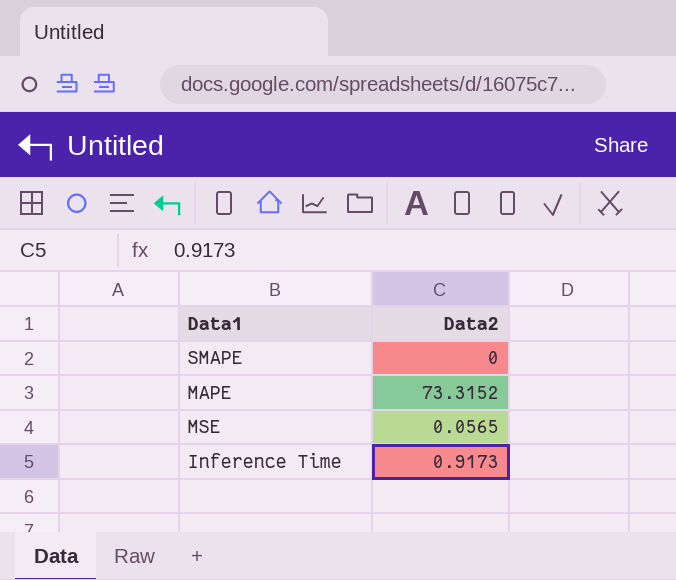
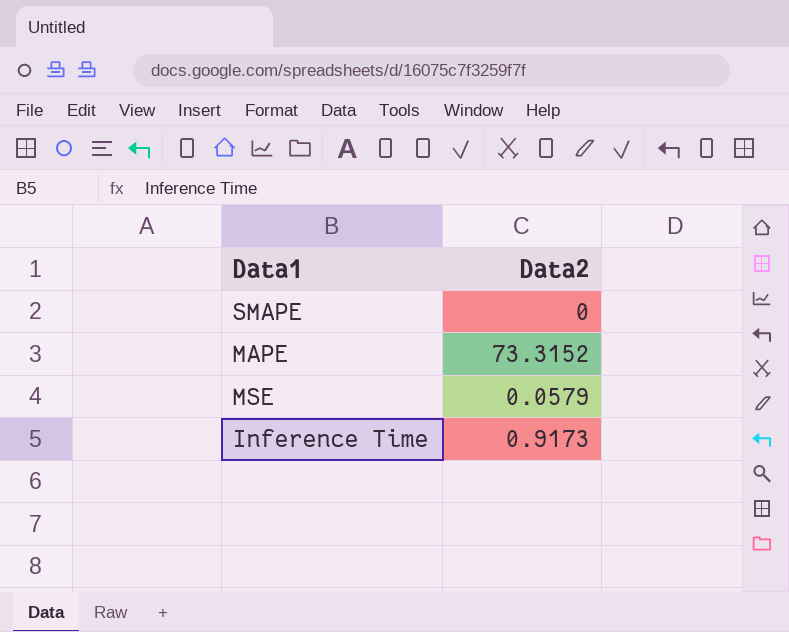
MSE | Data2: 0.0565 -> 0.0579

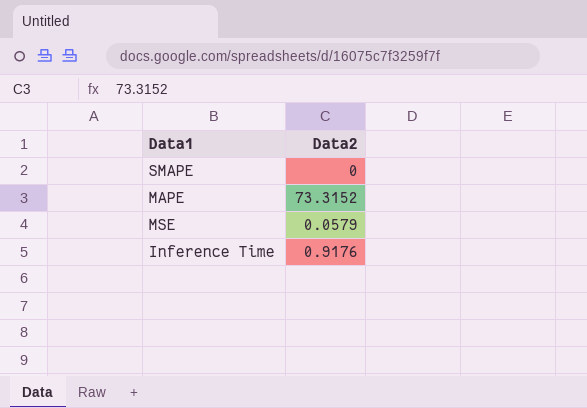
Inference Time | Data2: 0.9173 -> 0.9176

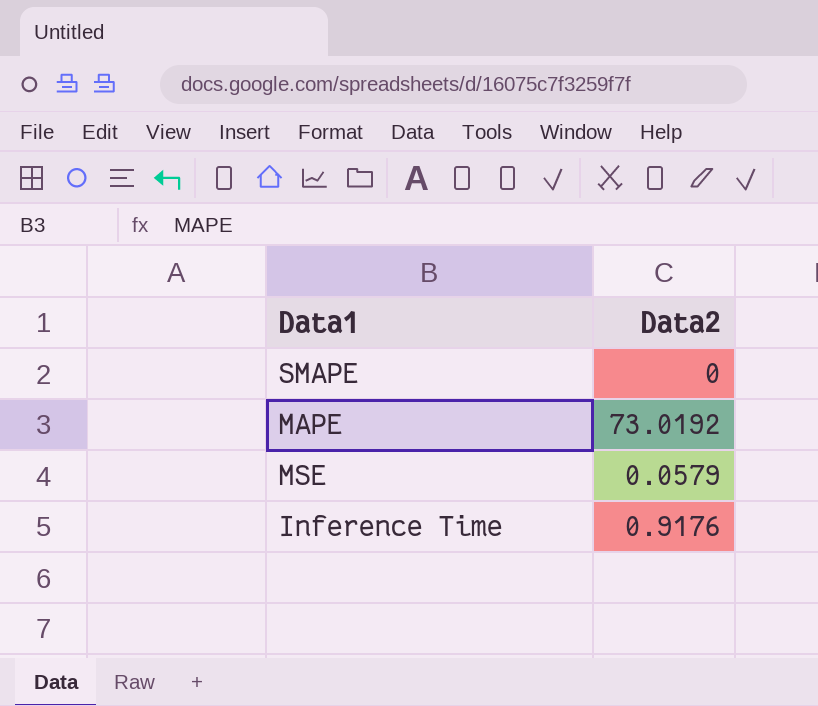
MAPE | Data2: 73.3152 -> 73.0192

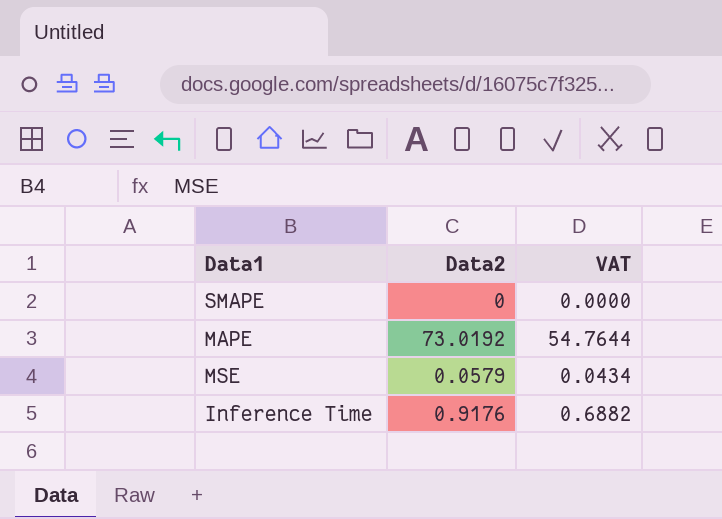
column VAT | formula: none -> [Data2] * 0.75

